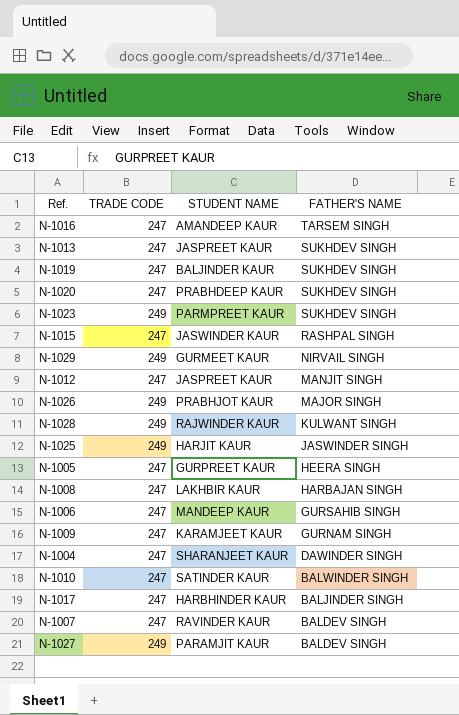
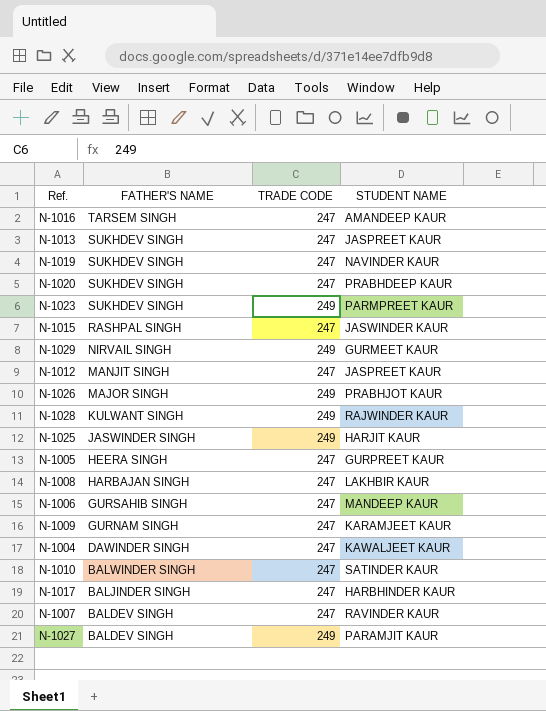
column FATHER'S NAME | position: 4 -> 2
N-1019 | STUDENT NAME: BALJINDER KAUR -> NAVINDER KAUR
N-1004 | STUDENT NAME: SHARANJEET KAUR -> KAWALJEET KAUR

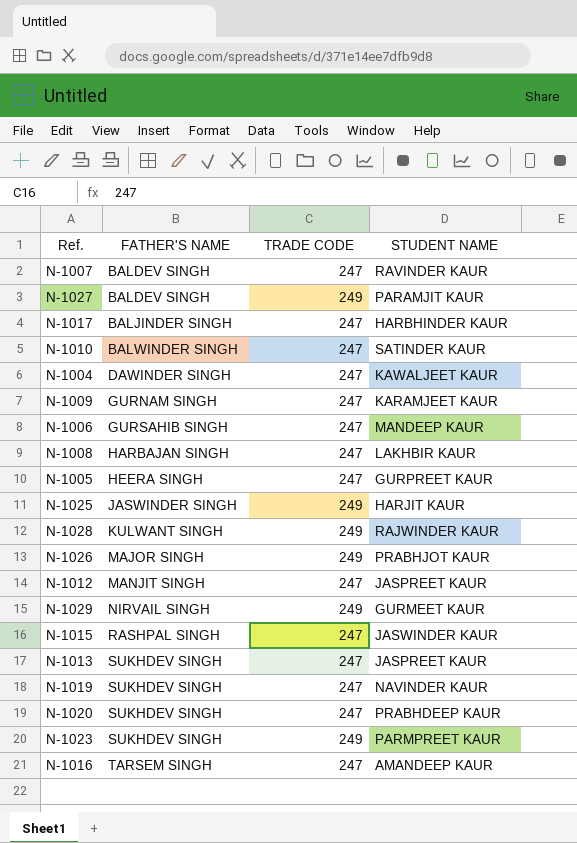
row order: FATHER'S NAME descending -> FATHER'S NAME ascending

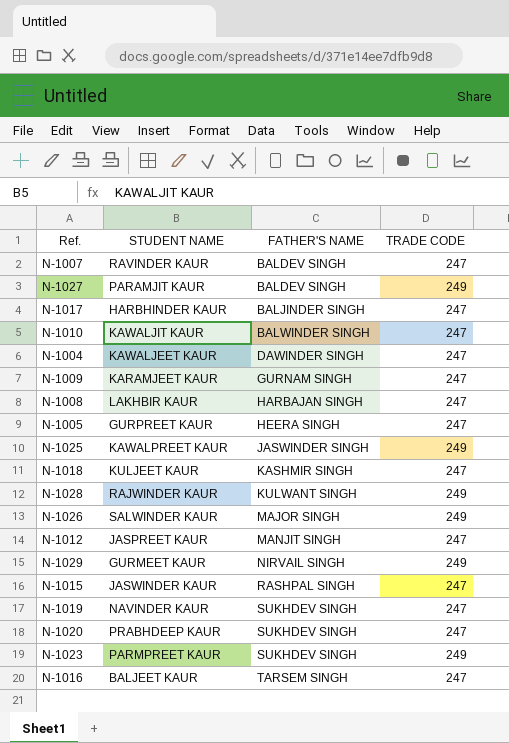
column STUDENT NAME | position: 4 -> 2
row N-1006: GURSAHIB SINGH | 247 | MANDEEP KAUR -> none
row N-1013: SUKHDEV SINGH | 247 | JASPREET KAUR -> none
N-1010 | STUDENT NAME: SATINDER KAUR -> KAWALJIT KAUR
N-1025 | STUDENT NAME: HARJIT KAUR -> KAWALPREET KAUR
row N-1018: none -> KULJEET KAUR | KASHMIR SINGH | 247
N-1026 | STUDENT NAME: PRABHJOT KAUR -> SALWINDER KAUR
N-1016 | STUDENT NAME: AMANDEEP KAUR -> BALJEET KAUR

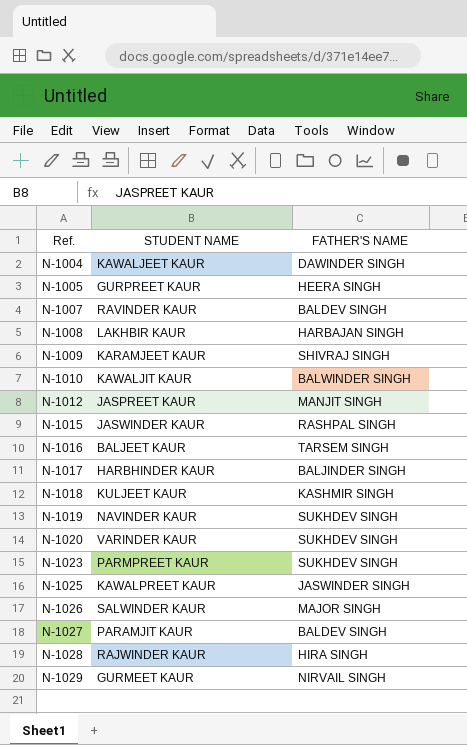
row order: FATHER'S NAME ascending -> Ref. ascending
column TRADE CODE | position: 4 -> none
N-1009 | FATHER'S NAME: GURNAM SINGH -> SHIVRAJ SINGH
N-1020 | STUDENT NAME: PRABHDEEP KAUR -> VARINDER KAUR
N-1028 | FATHER'S NAME: KULWANT SINGH -> HIRA SINGH

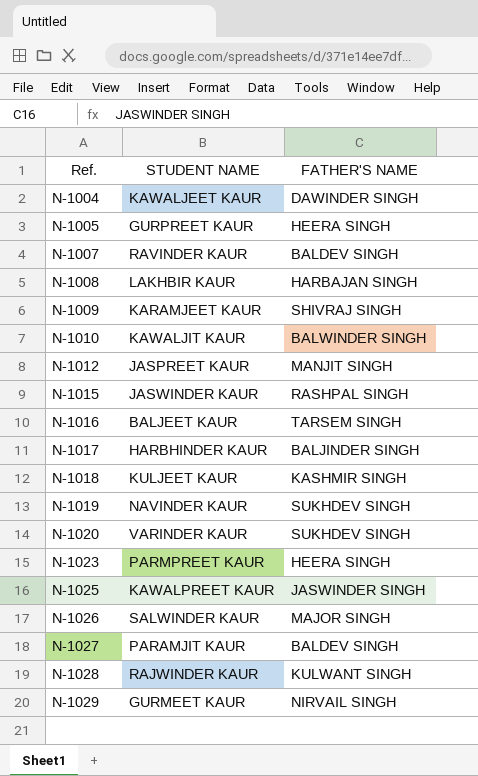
N-1023 | FATHER'S NAME: SUKHDEV SINGH -> HEERA SINGH
N-1028 | FATHER'S NAME: HIRA SINGH -> KULWANT SINGH

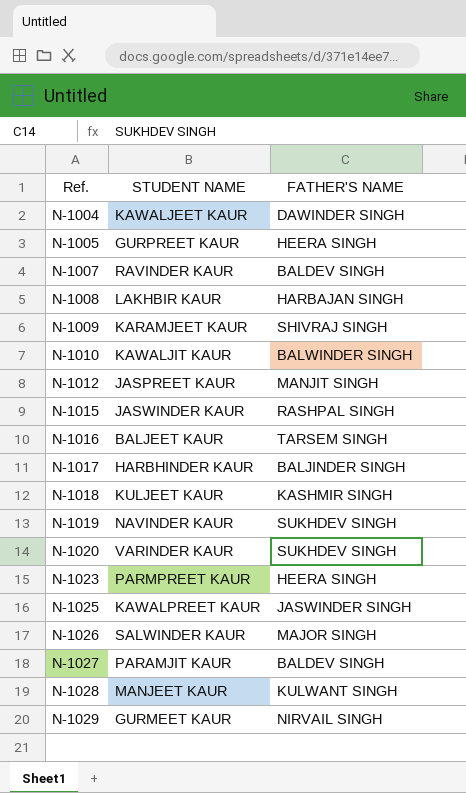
N-1028 | STUDENT NAME: RAJWINDER KAUR -> MANJEET KAUR

